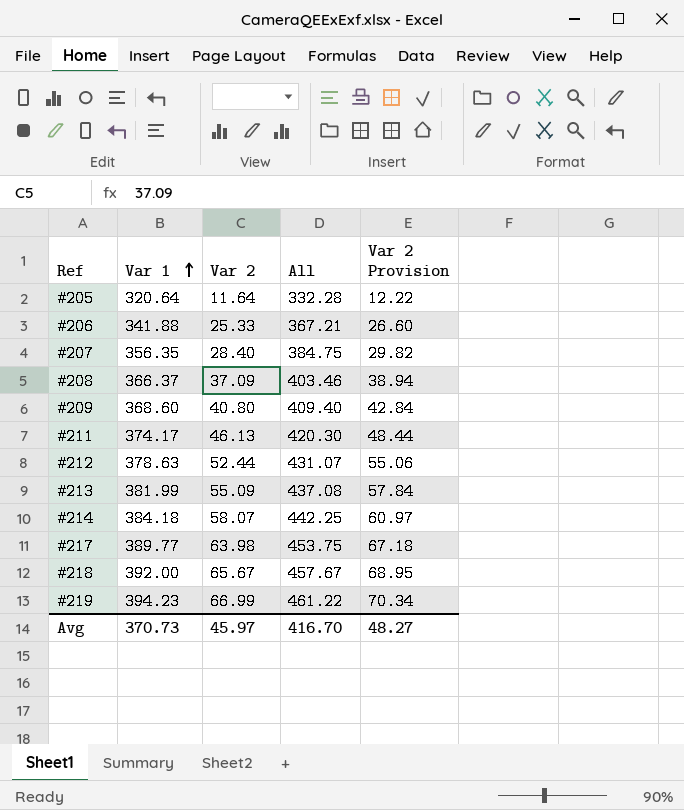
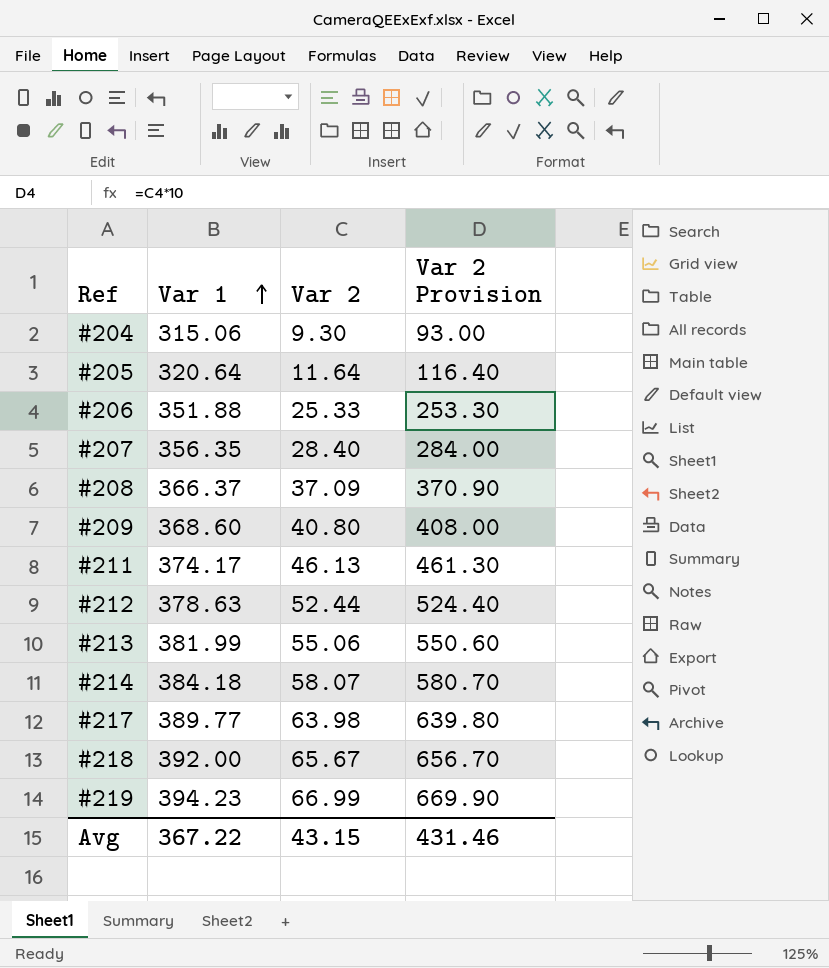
column All | formula: [Var 1] + [Var 2] -> none
column Var 2 Provision | formula: [Var 2] * 1.05 -> [Var 2] * 10
row #204: none -> 315.06 | 9.30 | 93.00
#206 | Var 1: 341.88 -> 351.88
#213 | Var 2: 55.09 -> 55.06
Avg | Var 1: 370.73 -> 367.22
Avg | Var 2: 45.97 -> 43.15
Avg | Var 2 Provision: 48.27 -> 431.46

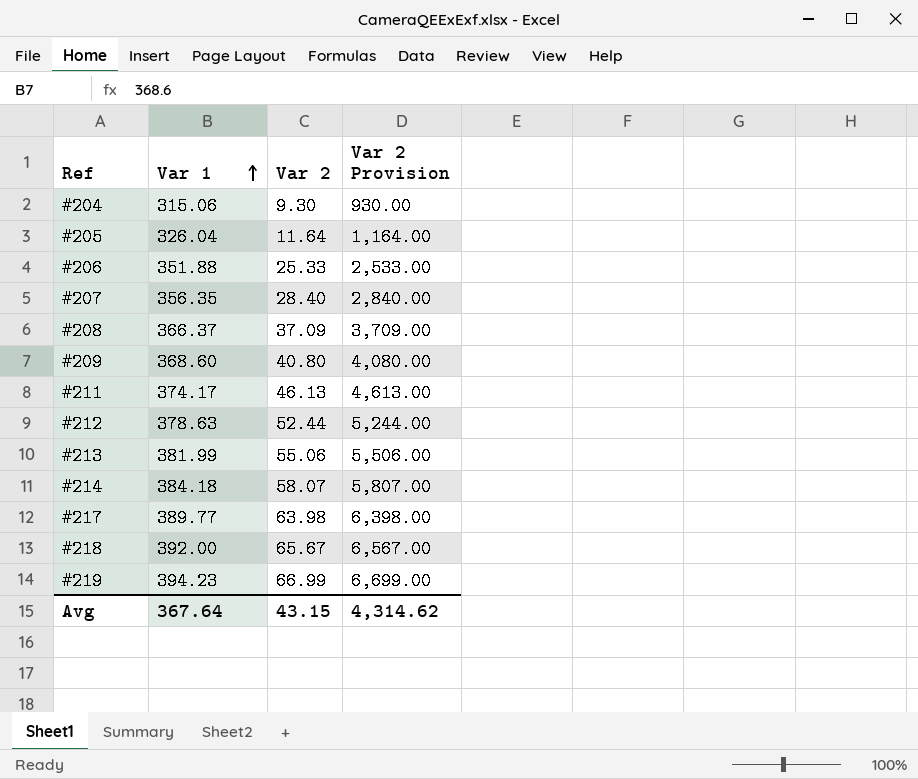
column Var 2 Provision | formula: [Var 2] * 10 -> [Var 2] * 100
#205 | Var 1: 320.64 -> 326.04
Avg | Var 1: 367.22 -> 367.64
Avg | Var 2 Provision: 431.46 -> 4,314.62

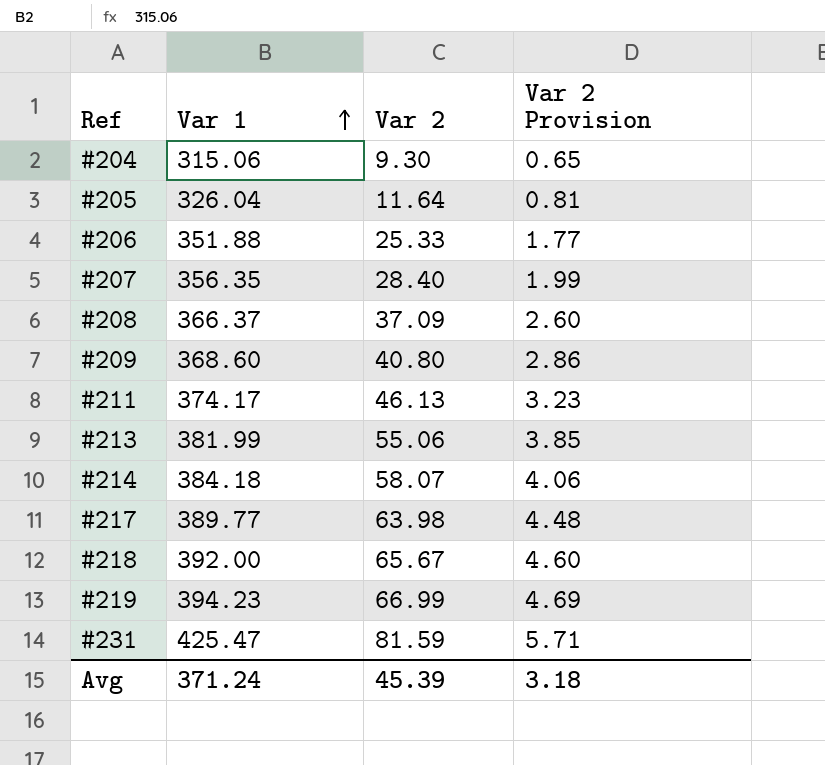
column Var 2 Provision | formula: [Var 2] * 100 -> [Var 2] * 0.07
row #212: 378.63 | 52.44 | 5,244.00 -> none
row #231: none -> 425.47 | 81.59 | 5.71
Avg | Var 1: 367.64 -> 371.24
Avg | Var 2: 43.15 -> 45.39
Avg | Var 2 Provision: 4,314.62 -> 3.18

